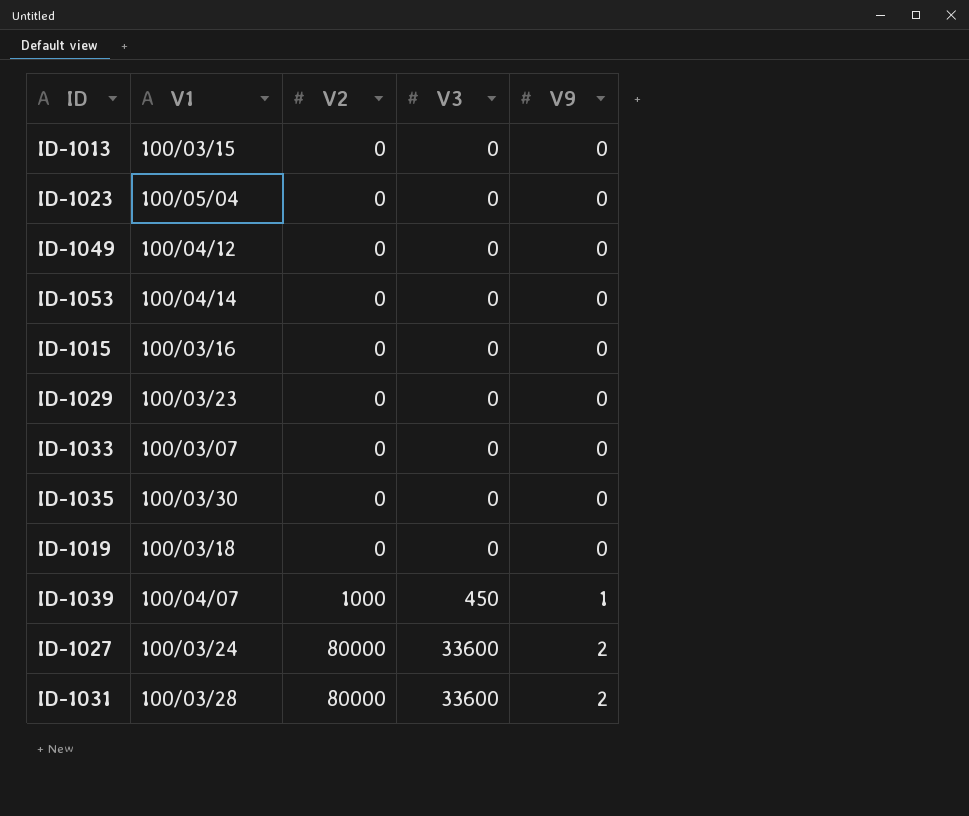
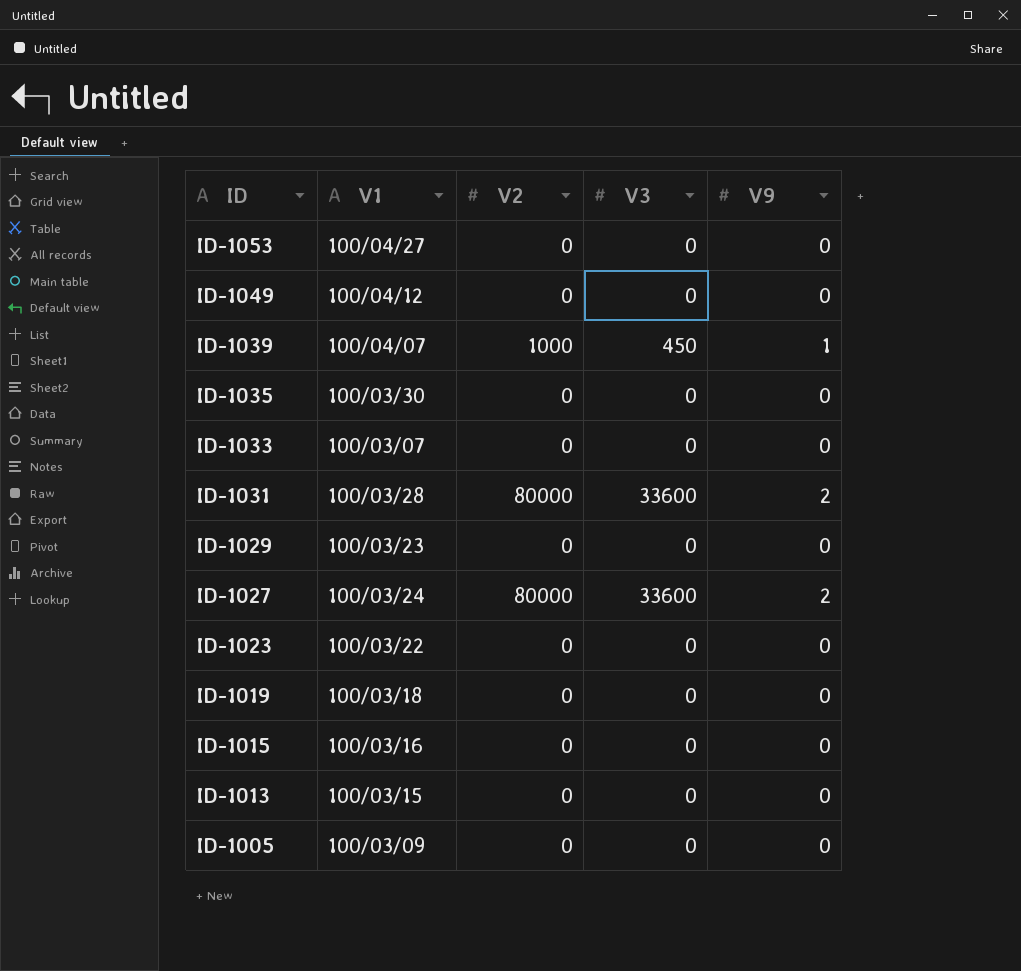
row order: V2 ascending -> ID descending
ID-1053 | V1: 100/04/14 -> 100/04/27
ID-1023 | V1: 100/05/04 -> 100/03/22
row ID-1005: none -> 100/03/09 | 0 | 0 | 0

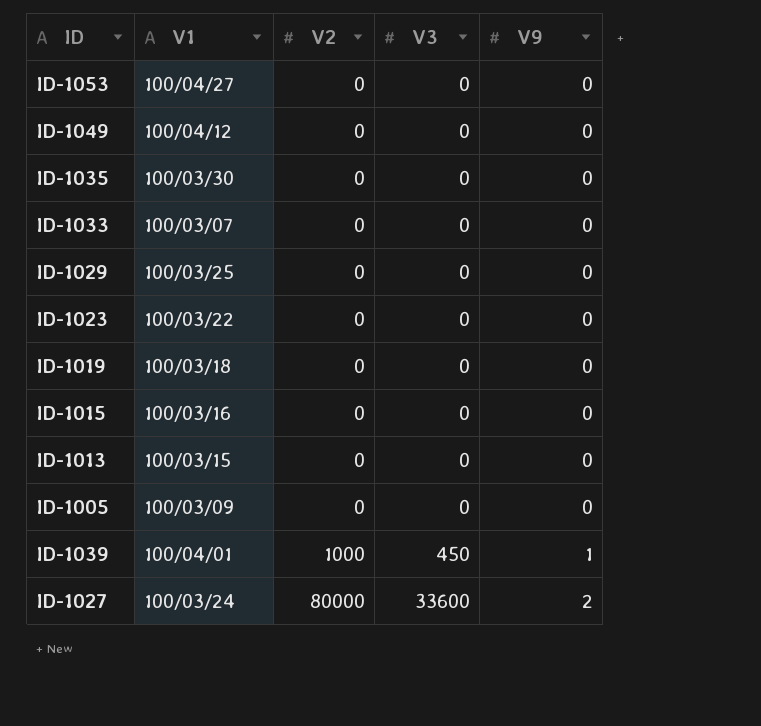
row order: ID descending -> V2 ascending
row ID-1031: 100/03/28 | 80000 | 33600 | 2 -> none
ID-1029 | V1: 100/03/23 -> 100/03/25
ID-1039 | V1: 100/04/07 -> 100/04/01

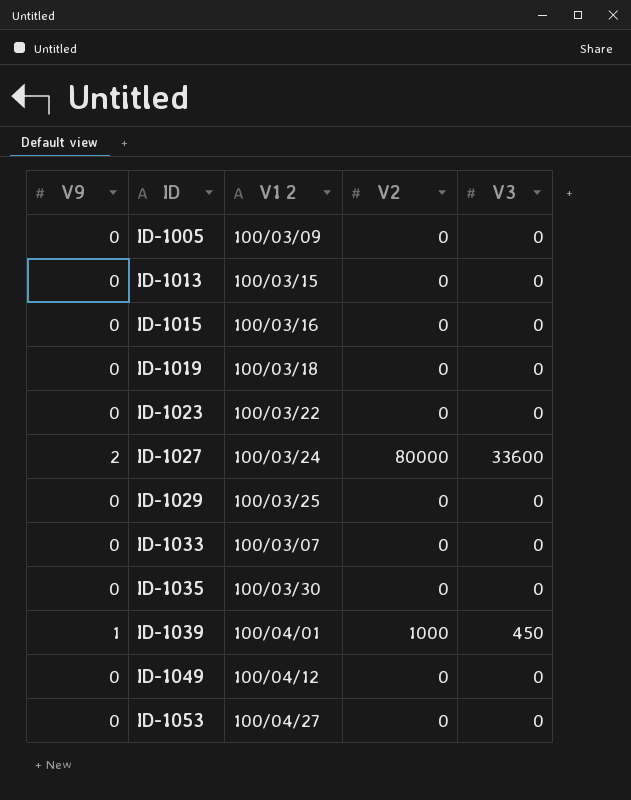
row order: V2 ascending -> ID ascending
column V9 | position: 5 -> 1
column name: V1 -> V1 2

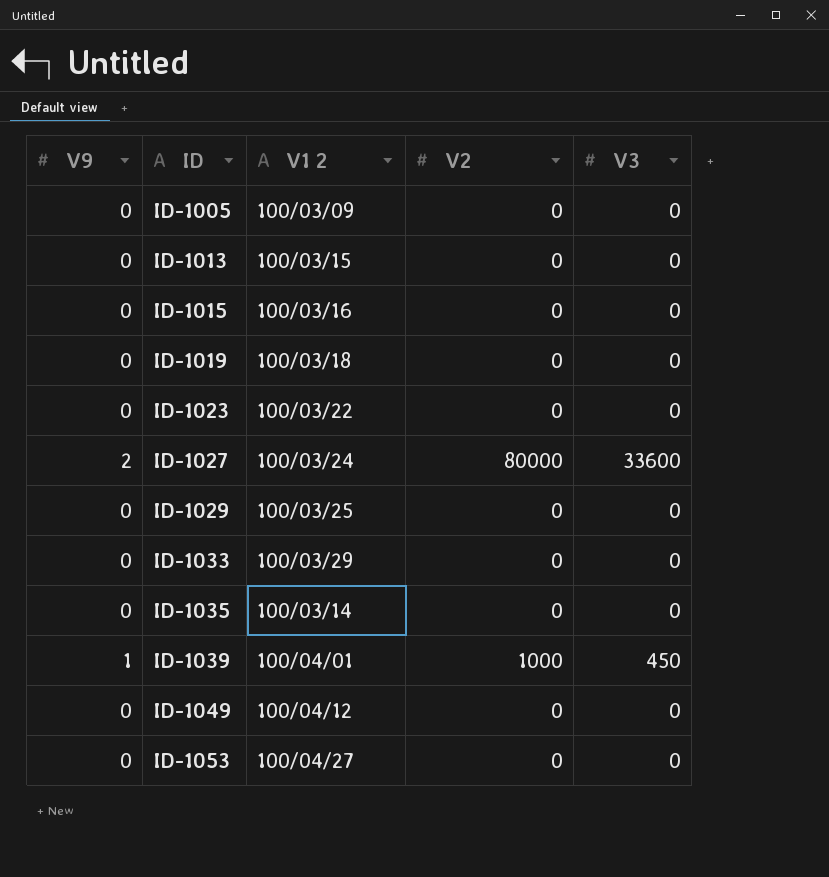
ID-1033 | V1 2: 100/03/07 -> 100/03/29
ID-1035 | V1 2: 100/03/30 -> 100/03/14

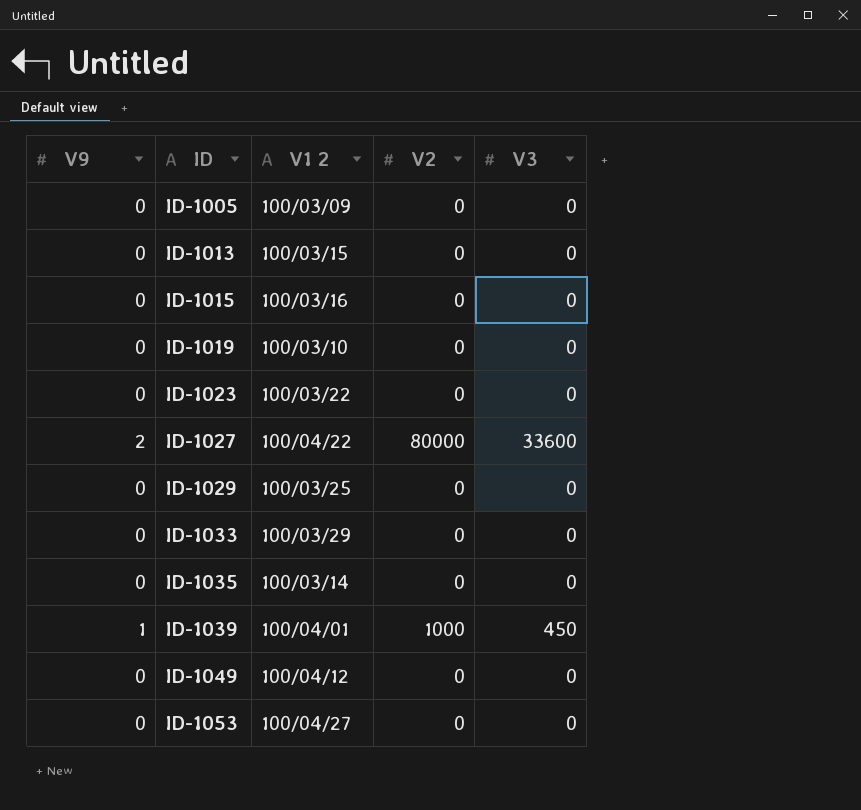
ID-1019 | V1 2: 100/03/18 -> 100/03/10
ID-1027 | V1 2: 100/03/24 -> 100/04/22

